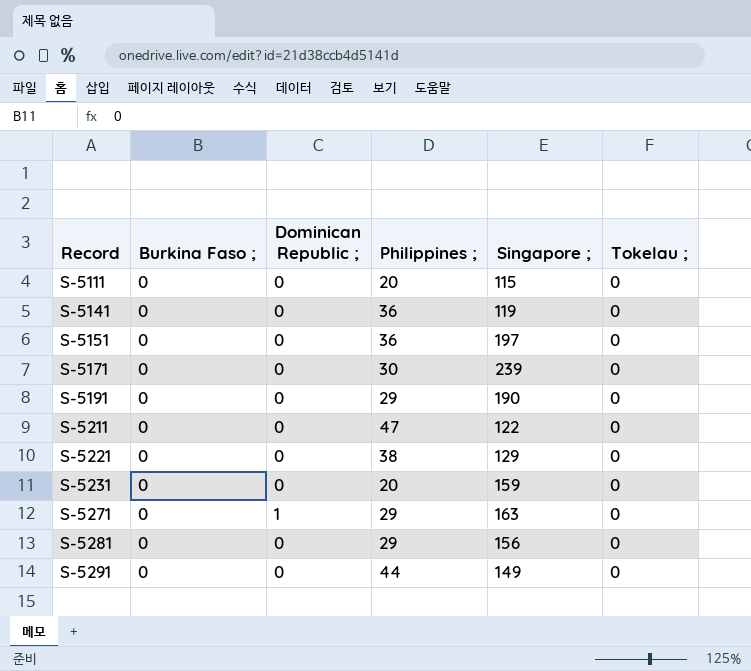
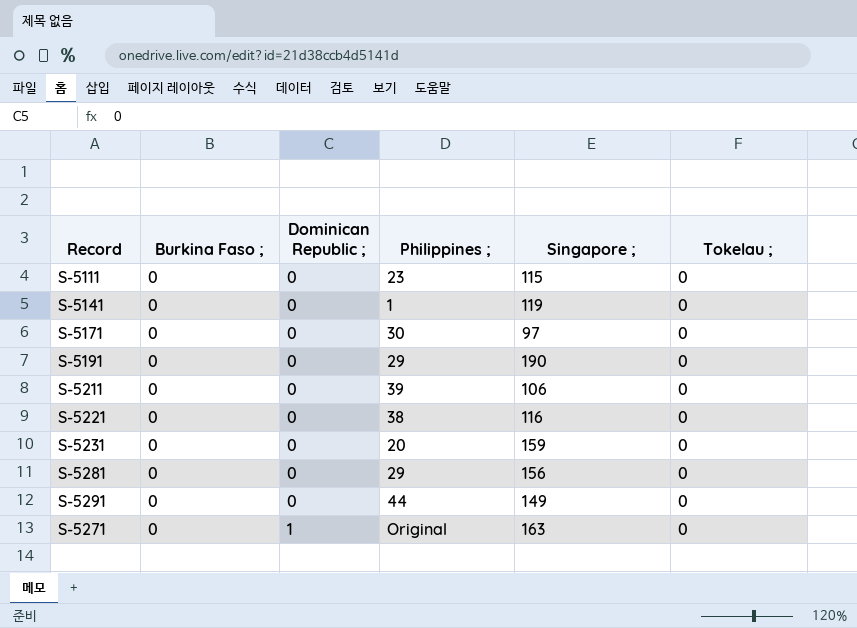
row order: Record ascending -> Dominican Republic ; ascending
row S-5151: 0 | 0 | 36 | 197 | 0 -> none
S-5111 | Philippines ;: 20 -> 23
S-5141 | Philippines ;: 36 -> 1
S-5171 | Singapore ;: 239 -> 97
S-5211 | Philippines ;: 47 -> 39
S-5211 | Singapore ;: 122 -> 106
S-5221 | Singapore ;: 129 -> 116
S-5271 | Philippines ;: 29 -> Original

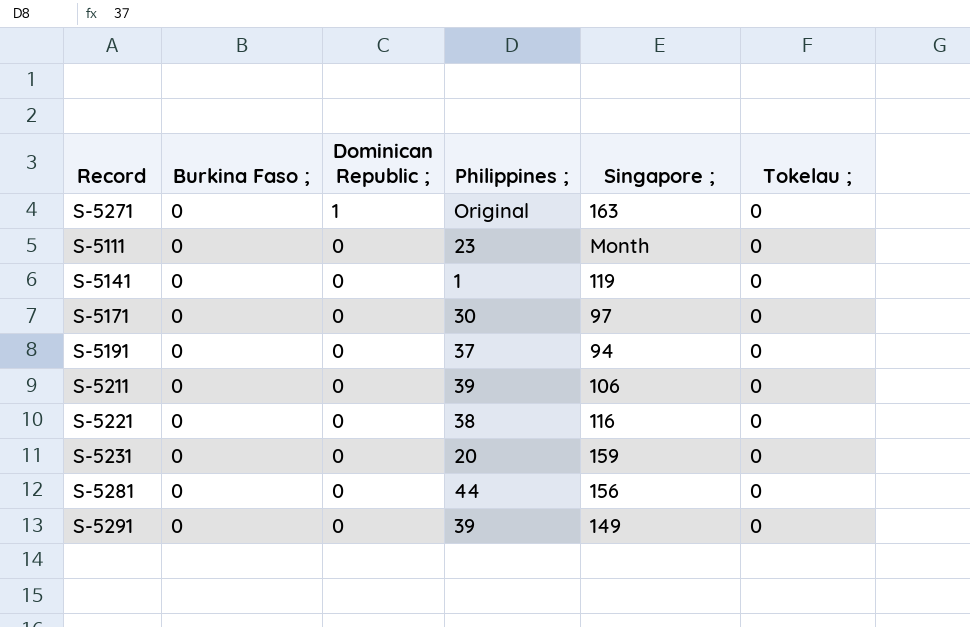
row order: Dominican Republic ; ascending -> Dominican Republic ; descending
S-5111 | Singapore ;: 115 -> Month
S-5191 | Philippines ;: 29 -> 37
S-5191 | Singapore ;: 190 -> 94
S-5281 | Philippines ;: 29 -> 44
S-5291 | Philippines ;: 44 -> 39

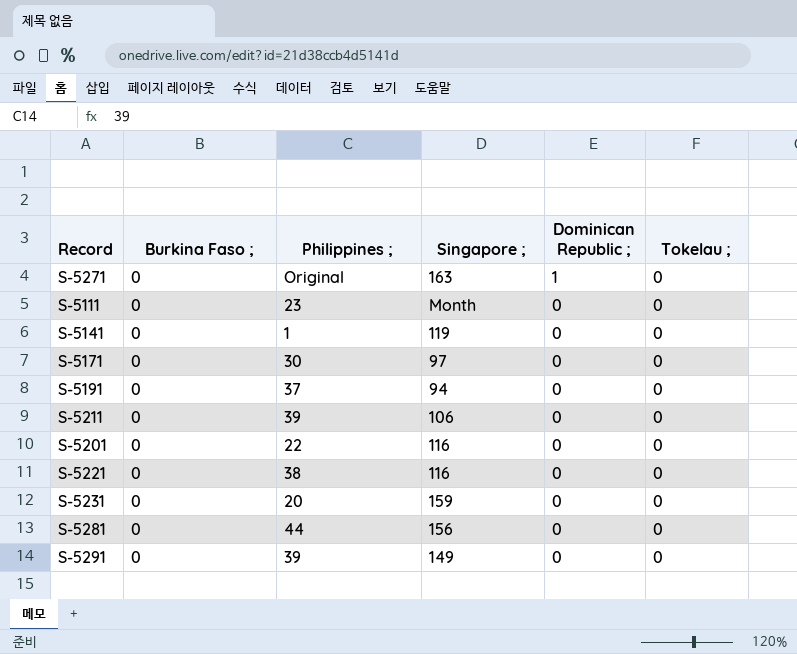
column Dominican Republic ; | position: 3 -> 5
row S-5201: none -> 0 | 22 | 116 | 0 | 0

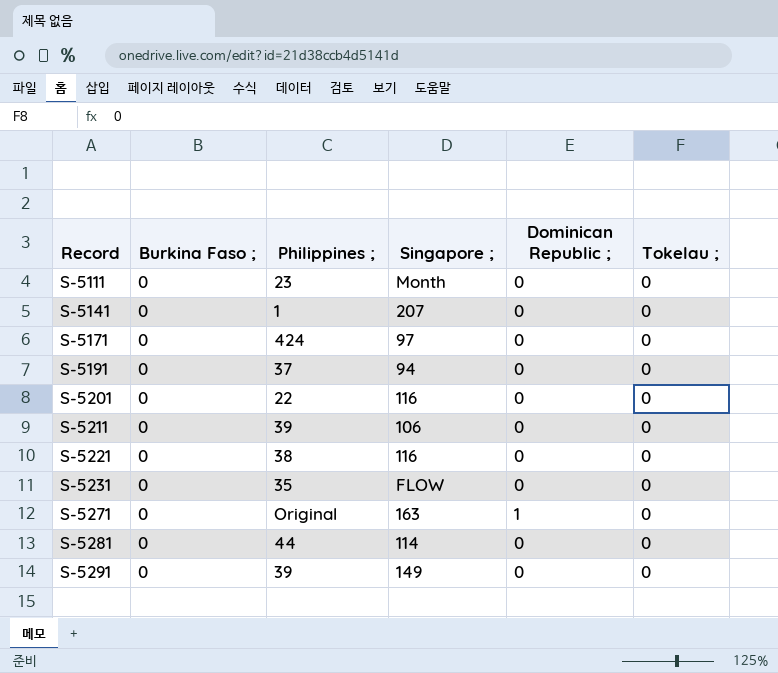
row order: Dominican Republic ; descending -> Record ascending
S-5141 | Singapore ;: 119 -> 207
S-5171 | Philippines ;: 30 -> 424
S-5231 | Philippines ;: 20 -> 35
S-5231 | Singapore ;: 159 -> FLOW
S-5281 | Singapore ;: 156 -> 114

